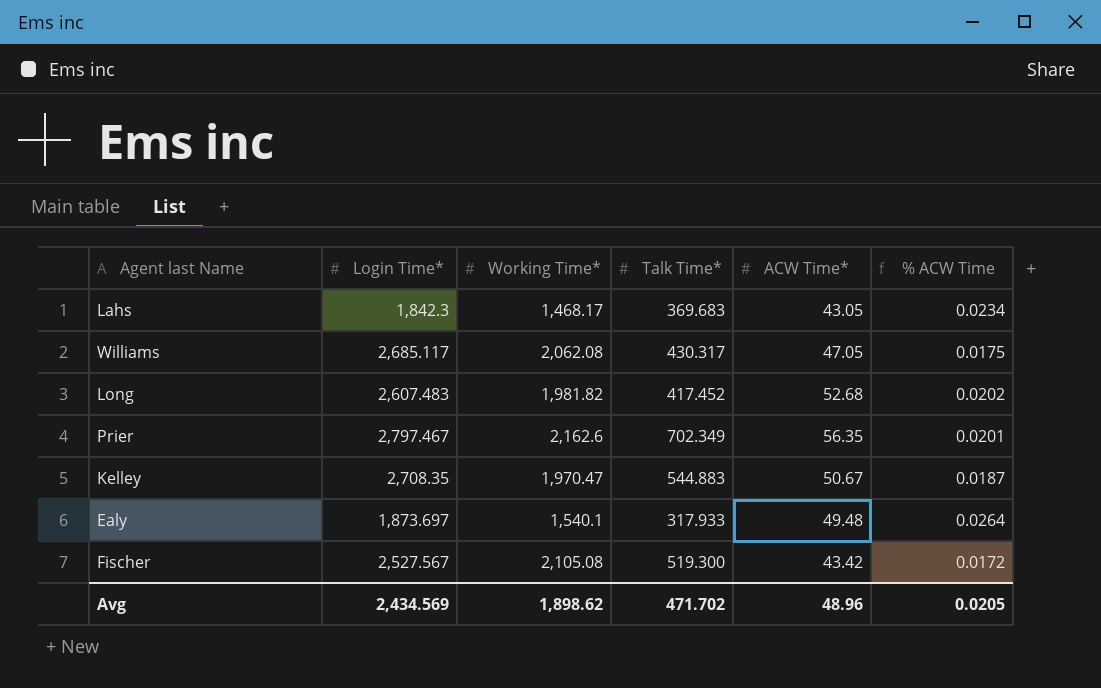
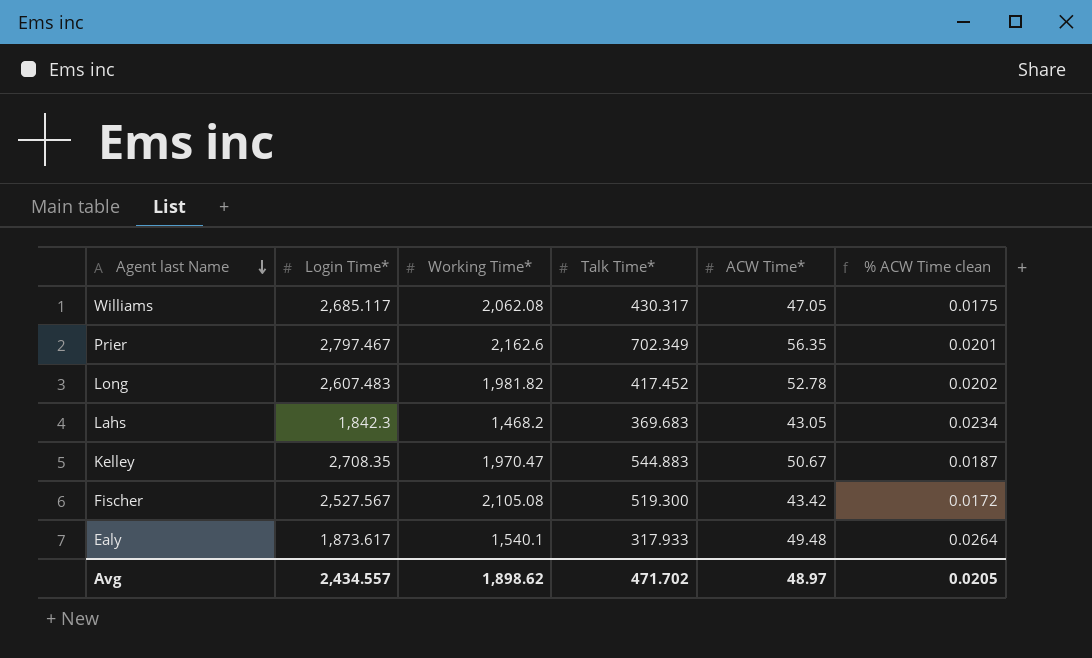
row order: none -> Agent last Name descending
column name: % ACW Time -> % ACW Time clean
Long | ACW Time*: 52.68 -> 52.78
Lahs | Working Time*: 1,468.17 -> 1,468.2
Ealy | Login Time*: 1,873.697 -> 1,873.617
Avg | Login Time*: 2,434.569 -> 2,434.557
Avg | ACW Time*: 48.96 -> 48.97

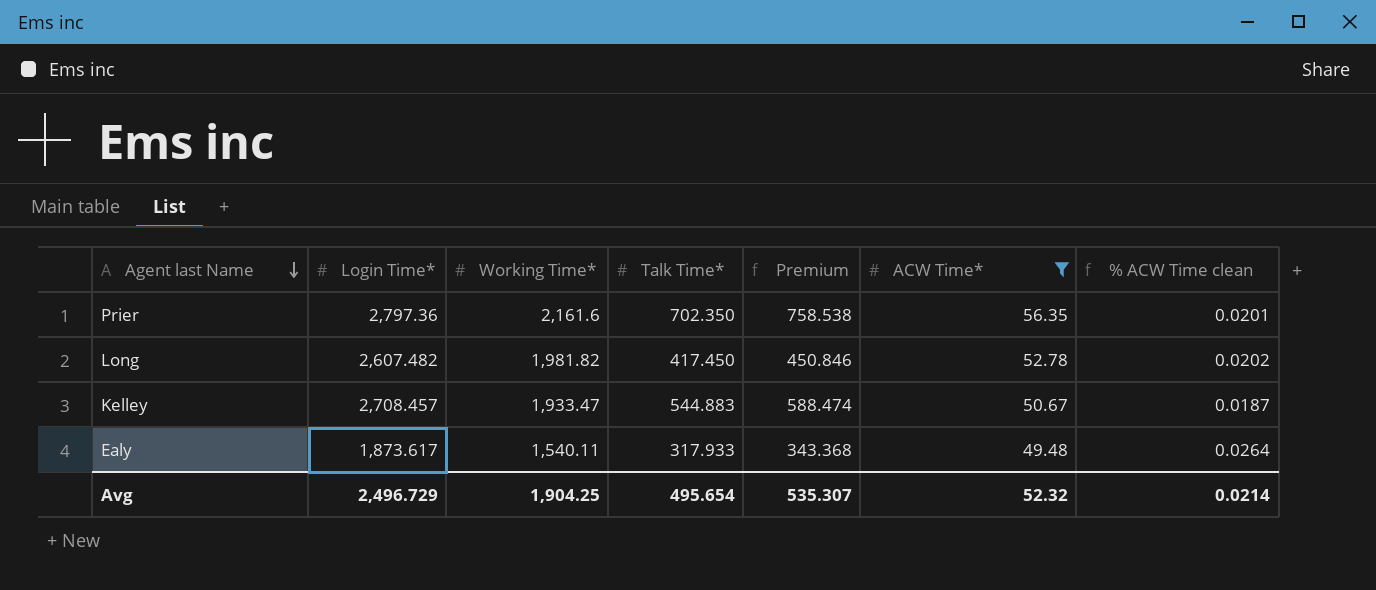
filter: none -> ACW Time* >= 49.48
column Premium | formula: none -> [Talk Time*] * 1.08
Prier | Login Time*: 2,797.467 -> 2,797.36
Prier | Working Time*: 2,162.6 -> 2,161.6
Prier | Talk Time*: 702.349 -> 702.350
Long | Login Time*: 2,607.483 -> 2,607.482
Long | Talk Time*: 417.452 -> 417.450
Kelley | Login Time*: 2,708.35 -> 2,708.457
Kelley | Working Time*: 1,970.47 -> 1,933.47
Ealy | Working Time*: 1,540.1 -> 1,540.11
Avg | Login Time*: 2,434.557 -> 2,496.729
Avg | Working Time*: 1,898.62 -> 1,904.25
Avg | Talk Time*: 471.702 -> 495.654
Avg | ACW Time*: 48.97 -> 52.32
Avg | % ACW Time clean: 0.0205 -> 0.0214

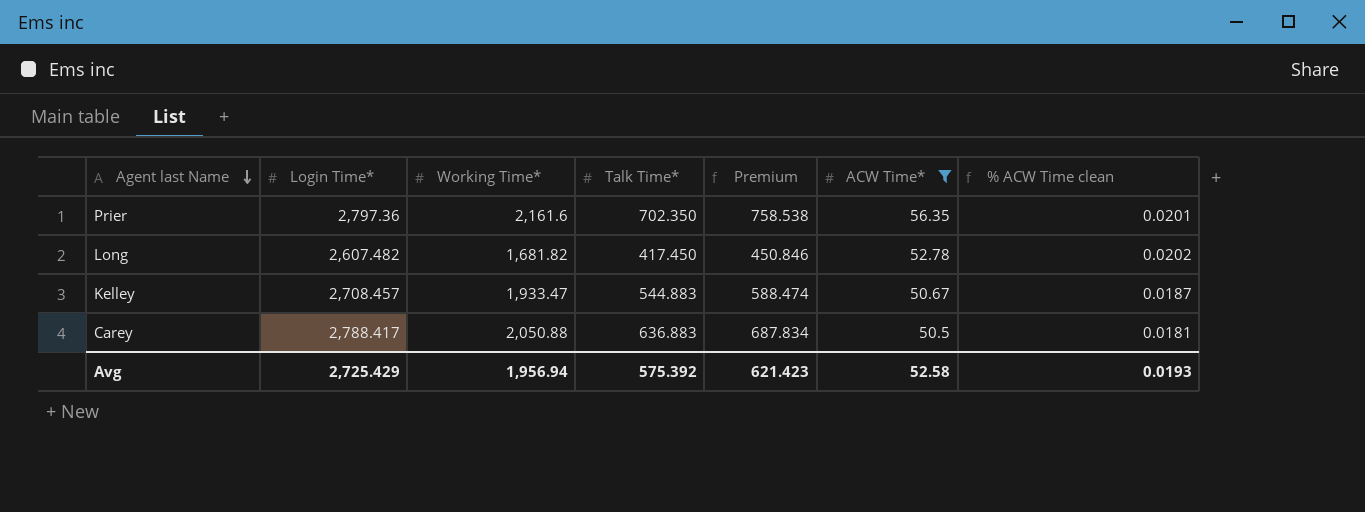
row Ealy: 1,873.617 | 1,540.11 | 317.933 | 343.368 | 49.48 | 0.0264 -> none
Long | Working Time*: 1,981.82 -> 1,681.82
row Carey: none -> 2,788.417 | 2,050.88 | 636.883 | 687.834 | 50.5 | 0.0181
Avg | Login Time*: 2,496.729 -> 2,725.429
Avg | Working Time*: 1,904.25 -> 1,956.94
Avg | Talk Time*: 495.654 -> 575.392
Avg | Premium: 535.307 -> 621.423
Avg | ACW Time*: 52.32 -> 52.58
Avg | % ACW Time clean: 0.0214 -> 0.0193

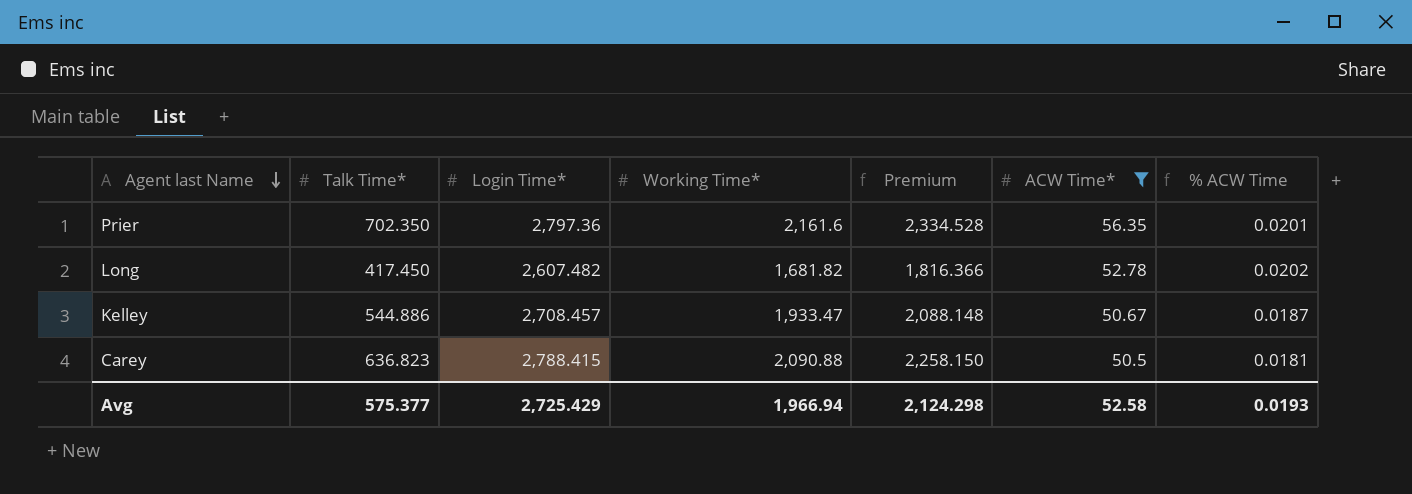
column Talk Time* | position: 4 -> 2
column Premium | formula: [Talk Time*] * 1.08 -> [Working Time*] * 1.08
column name: % ACW Time clean -> % ACW Time
Kelley | Talk Time*: 544.883 -> 544.886
Carey | Talk Time*: 636.883 -> 636.823
Carey | Login Time*: 2,788.417 -> 2,788.415
Carey | Working Time*: 2,050.88 -> 2,090.88
Avg | Talk Time*: 575.392 -> 575.377
Avg | Working Time*: 1,956.94 -> 1,966.94
Avg | Premium: 621.423 -> 2,124.298

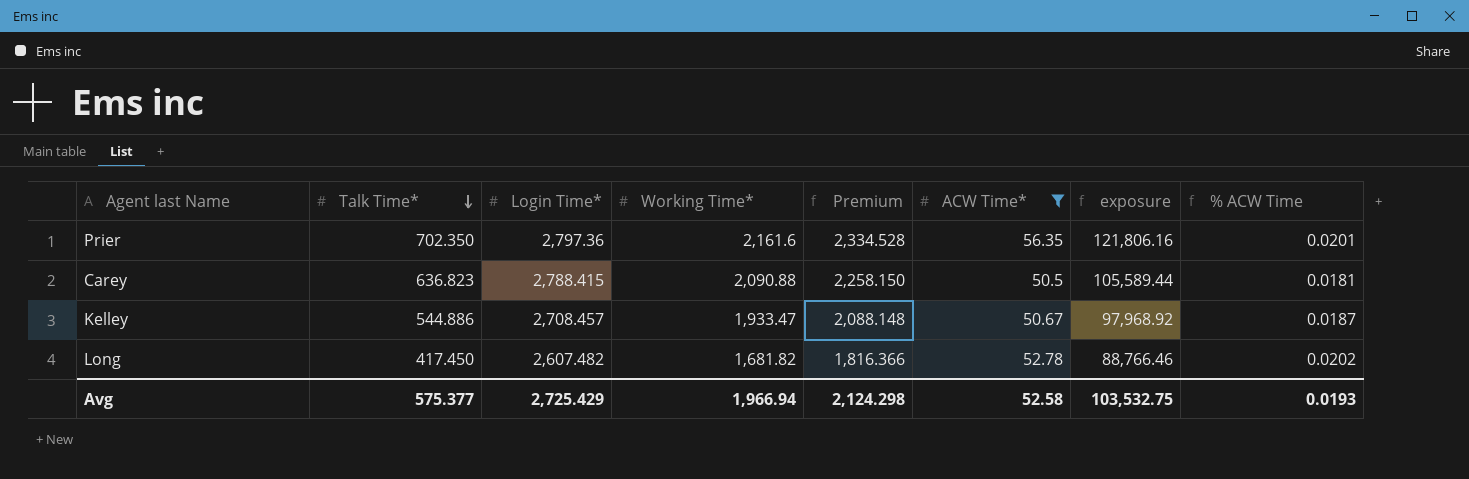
row order: Agent last Name descending -> Talk Time* descending
column exposure | formula: none -> [Working Time*] * [ACW Time*]

